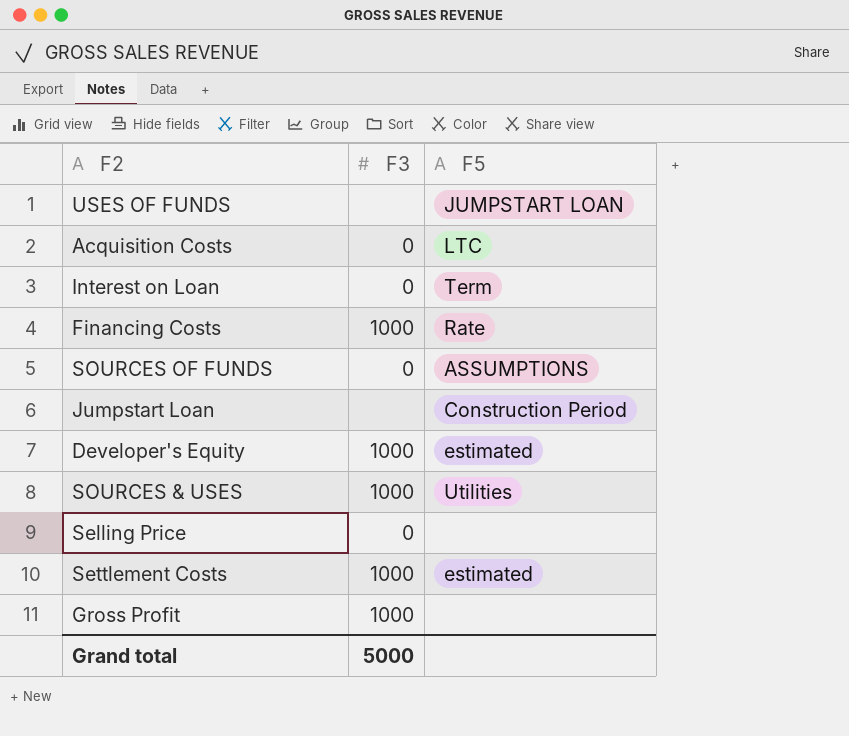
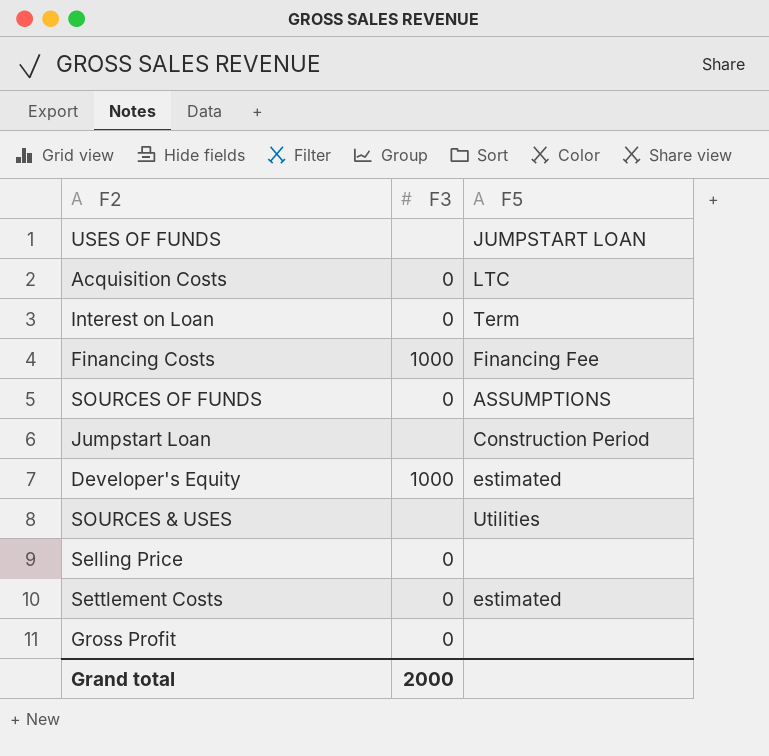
Financing Costs | F5: Rate -> Financing Fee
SOURCES & USES | F3: 1000 -> none
Settlement Costs | F3: 1000 -> 0
Gross Profit | F3: 1000 -> 0
Grand total | F3: 5000 -> 2000

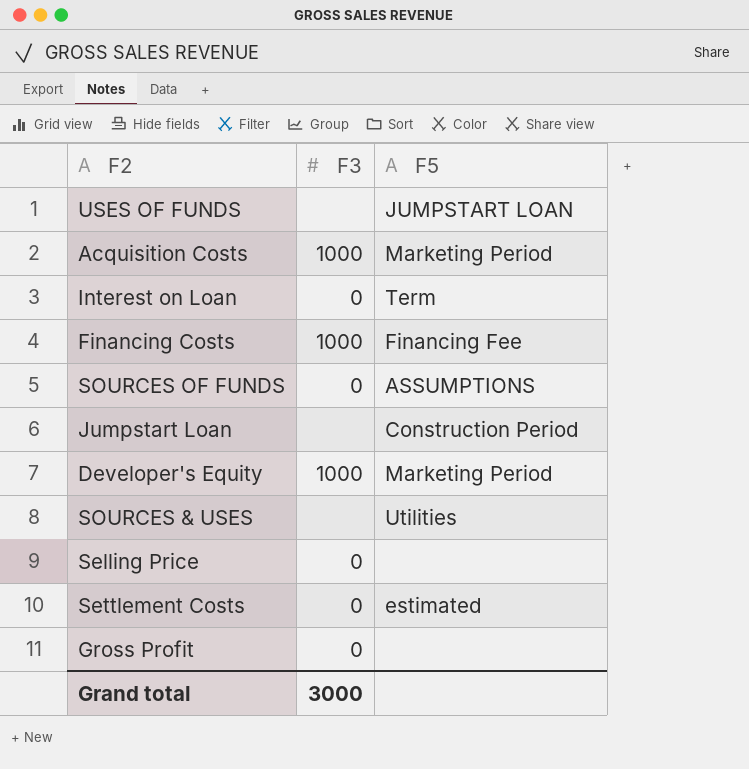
Acquisition Costs | F3: 0 -> 1000
Acquisition Costs | F5: LTC -> Marketing Period
Developer's Equity | F5: estimated -> Marketing Period
Grand total | F3: 2000 -> 3000

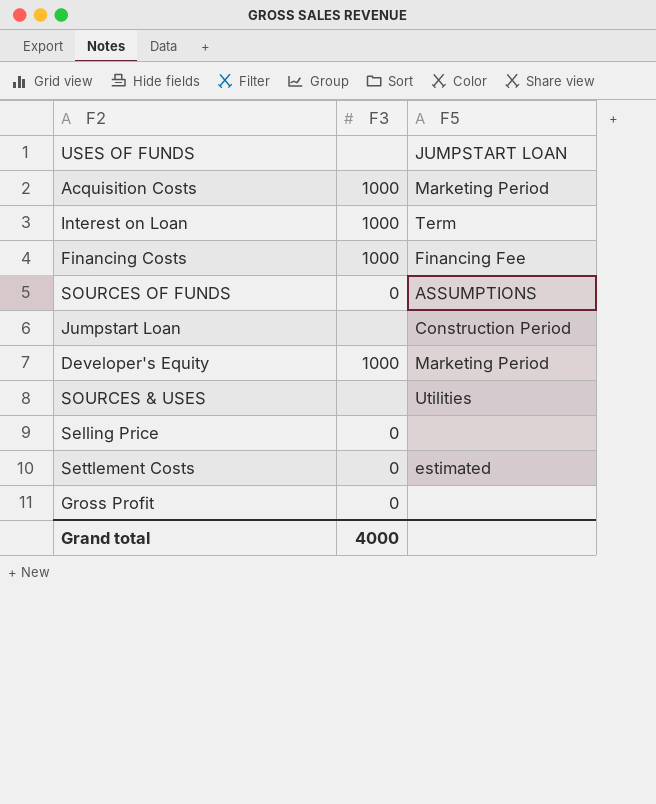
Interest on Loan | F3: 0 -> 1000
Grand total | F3: 3000 -> 4000

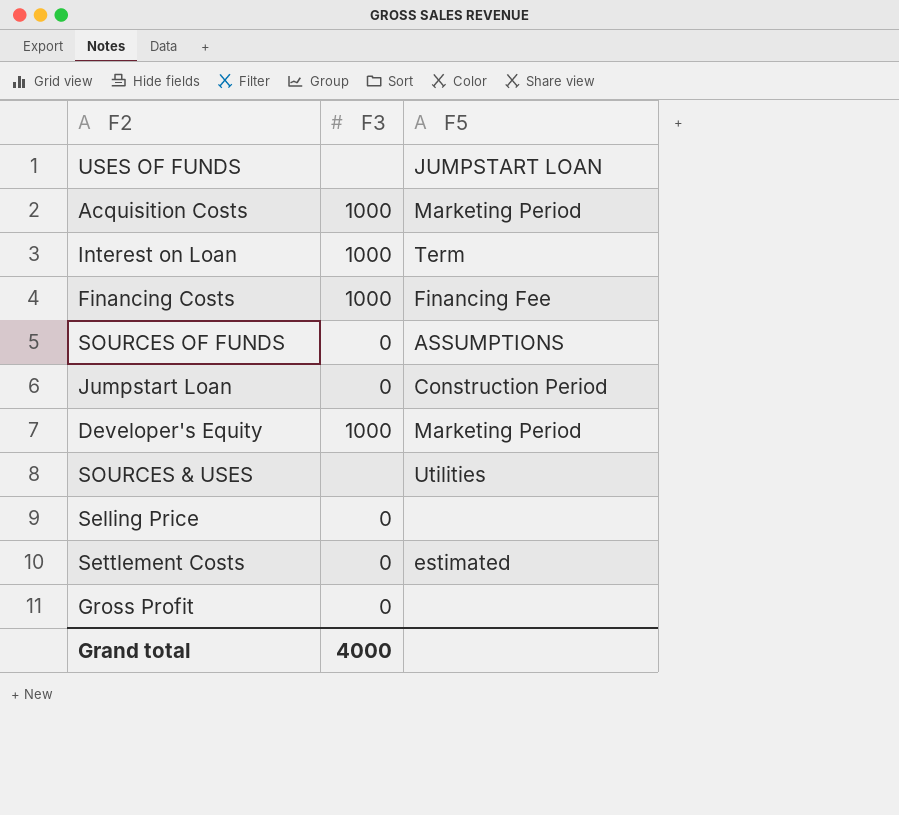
Jumpstart Loan | F3: none -> 0

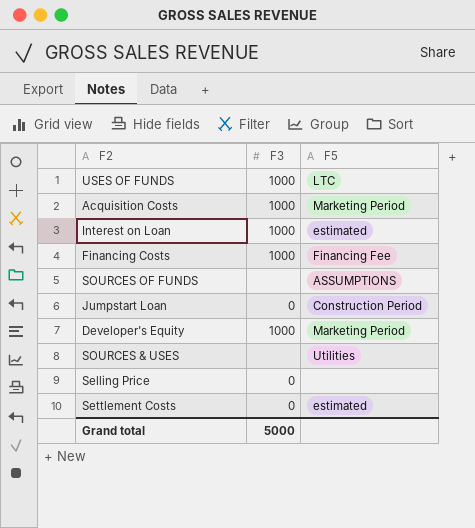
row Gross Profit: 0 | none -> none
USES OF FUNDS | F3: none -> 1000
USES OF FUNDS | F5: JUMPSTART LOAN -> LTC
Interest on Loan | F5: Term -> estimated
SOURCES OF FUNDS | F3: 0 -> none
Grand total | F3: 4000 -> 5000

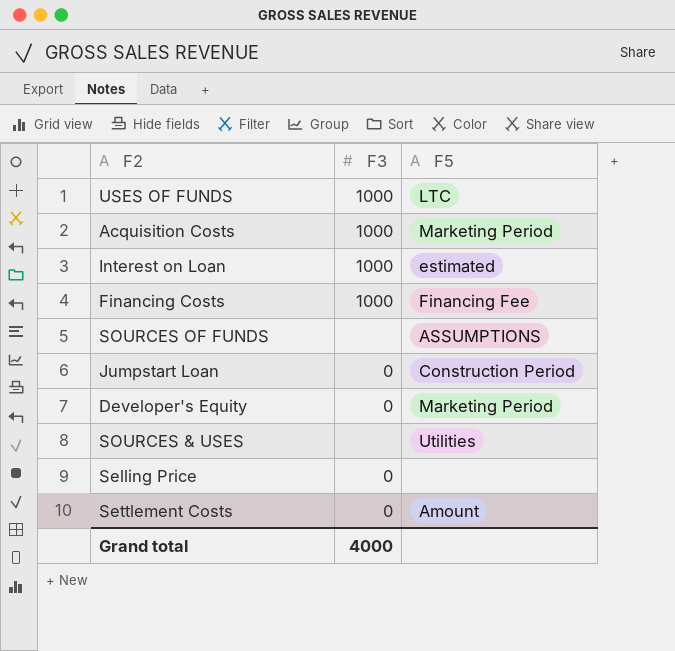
Developer's Equity | F3: 1000 -> 0
Settlement Costs | F5: estimated -> Amount
Grand total | F3: 5000 -> 4000

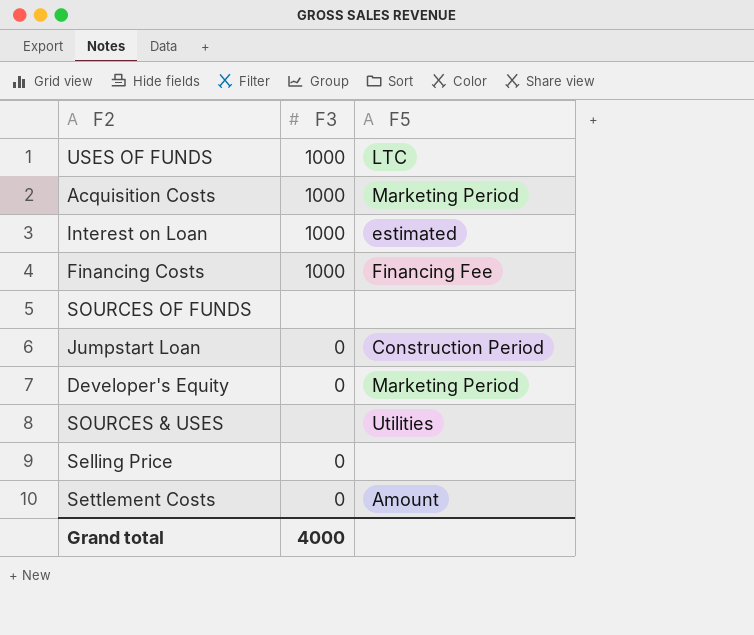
SOURCES OF FUNDS | F5: ASSUMPTIONS -> none

